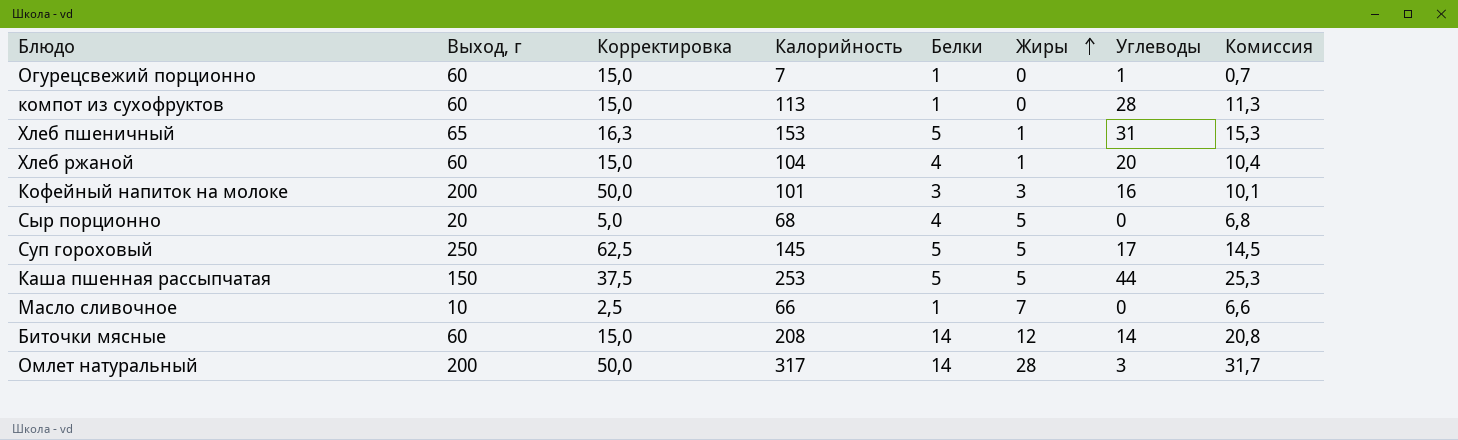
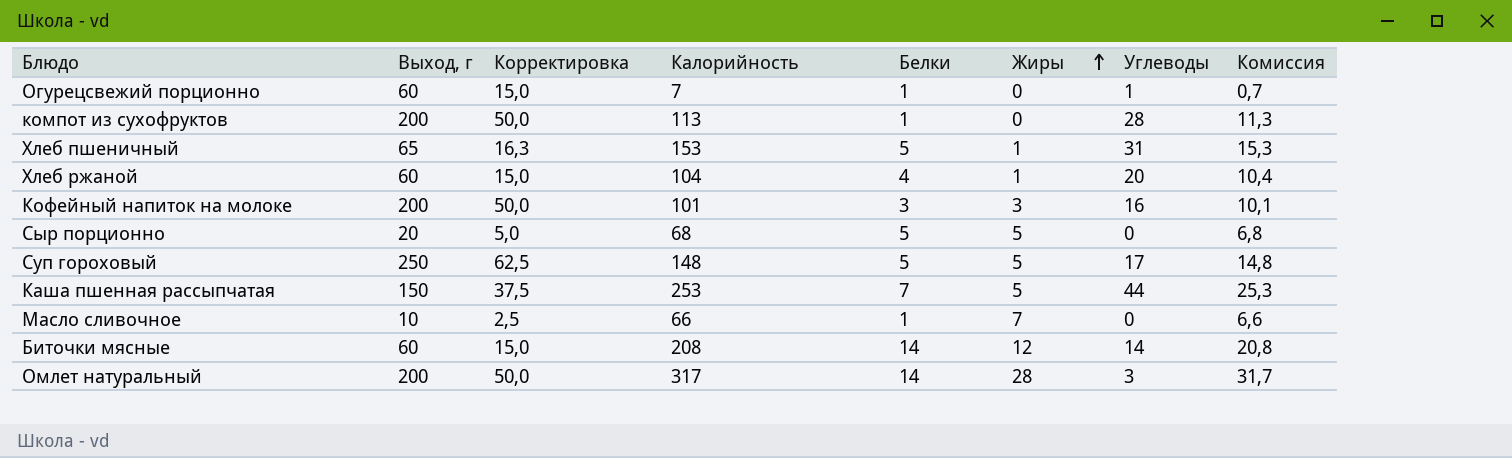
компот из сухофруктов | Выход, г: 60 -> 200
компот из сухофруктов | Корректировка: 15,0 -> 50,0
Сыр порционно | Белки: 4 -> 5
Суп гороховый | Калорийность: 145 -> 148
Суп гороховый | Комиссия: 14,5 -> 14,8
Каша пшенная рассыпчатая | Белки: 5 -> 7

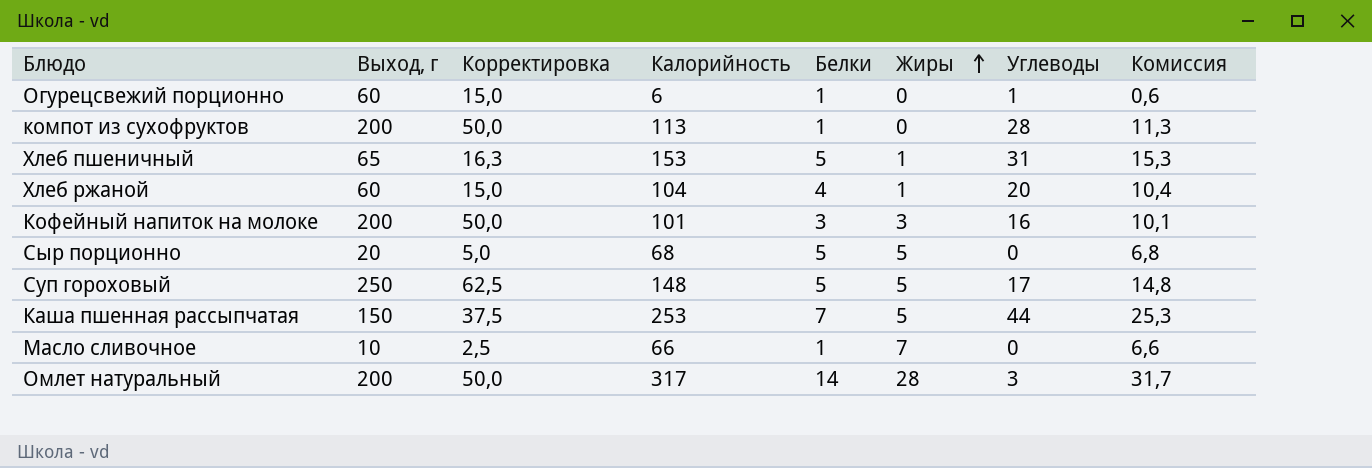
row Биточки мясные: 60 | 15,0 | 208 | 14 | 12 | 14 | 20,8 -> none
Огурецсвежий порционно | Калорийность: 7 -> 6
Огурецсвежий порционно | Комиссия: 0,7 -> 0,6

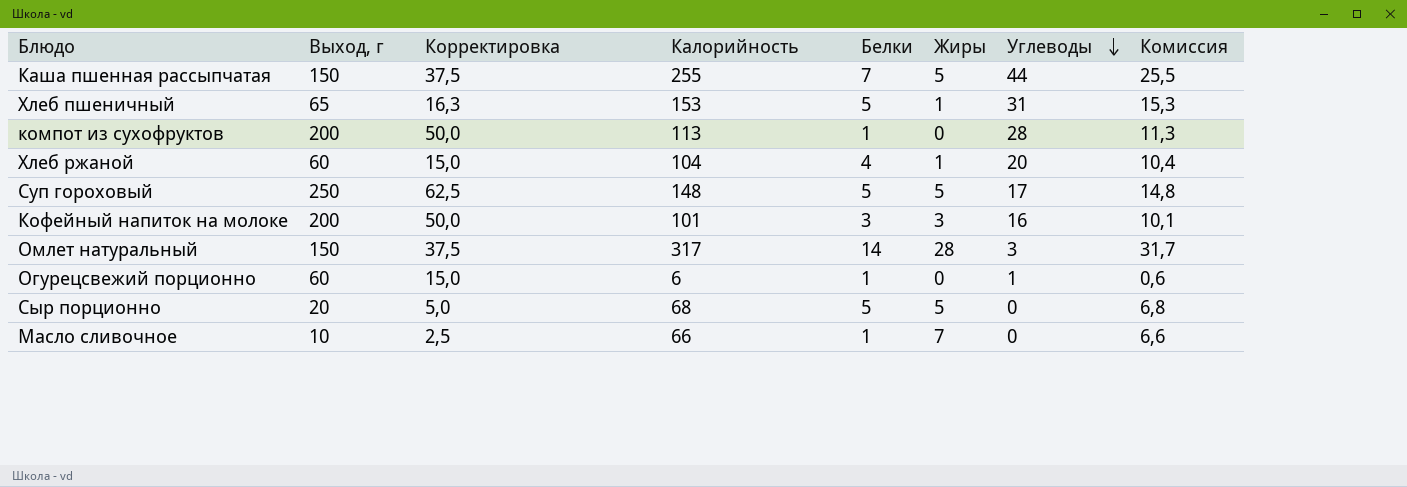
row order: Жиры ascending -> Углеводы descending
Каша пшенная рассыпчатая | Калорийность: 253 -> 255
Каша пшенная рассыпчатая | Комиссия: 25,3 -> 25,5
Омлет натуральный | Выход, г: 200 -> 150
Омлет натуральный | Корректировка: 50,0 -> 37,5

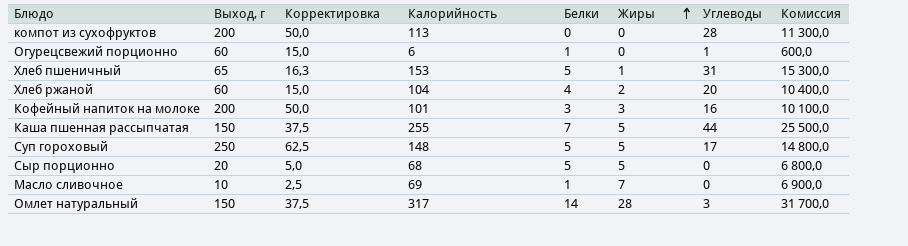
row order: Углеводы descending -> Жиры ascending
column Комиссия | formula: [Калорийность] * 0,1 -> [Калорийность] * 100
компот из сухофруктов | Белки: 1 -> 0
Хлеб ржаной | Жиры: 1 -> 2
Масло сливочное | Калорийность: 66 -> 69

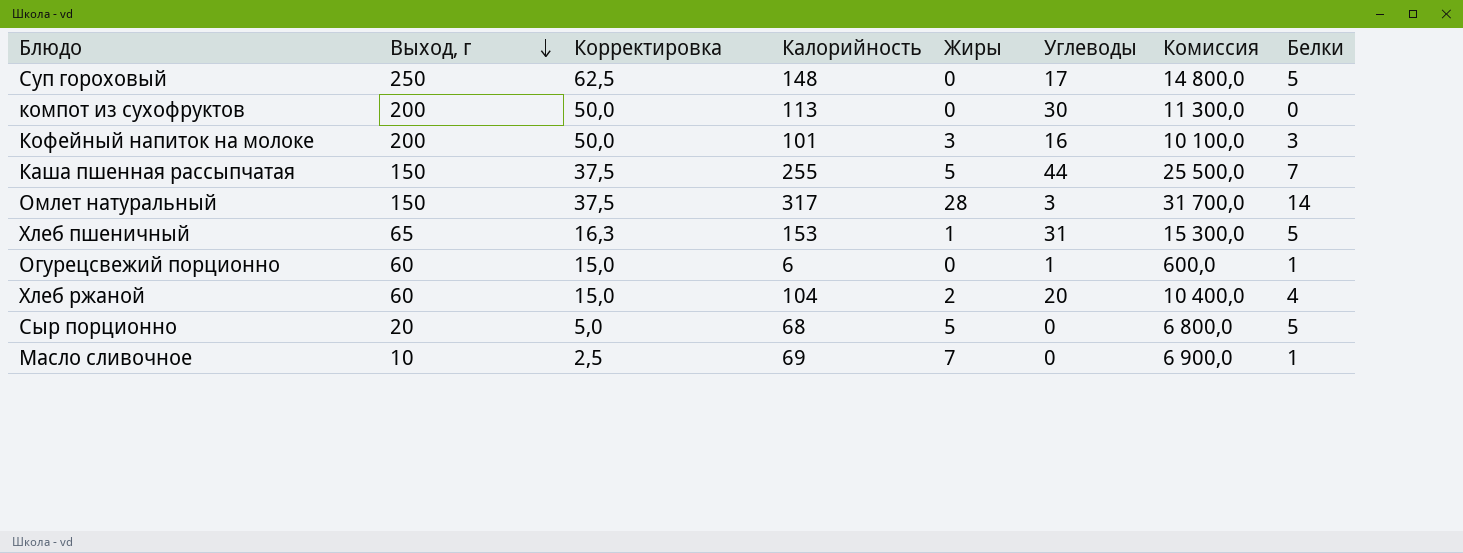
row order: Жиры ascending -> Выход, г descending
column Белки | position: 5 -> 8
Суп гороховый | Жиры: 5 -> 0
компот из сухофруктов | Углеводы: 28 -> 30

